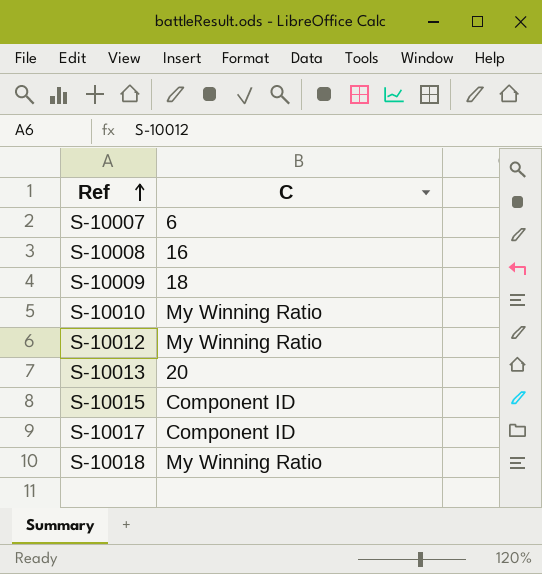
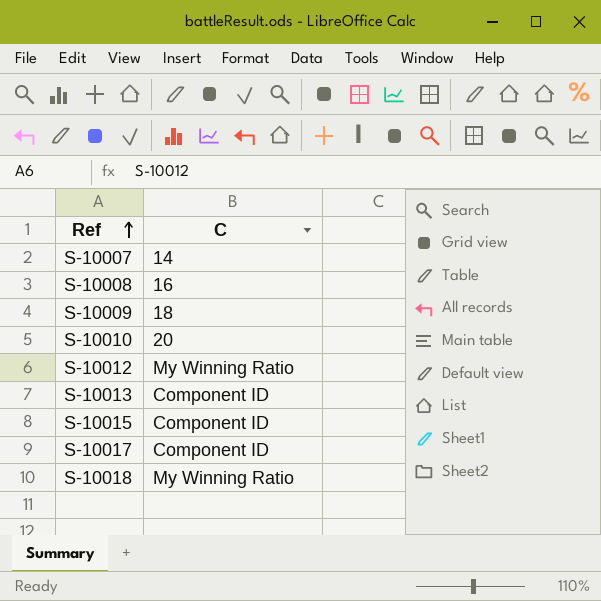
S-10007 | C: 6 -> 14
S-10010 | C: My Winning Ratio -> 20
S-10013 | C: 20 -> Component ID

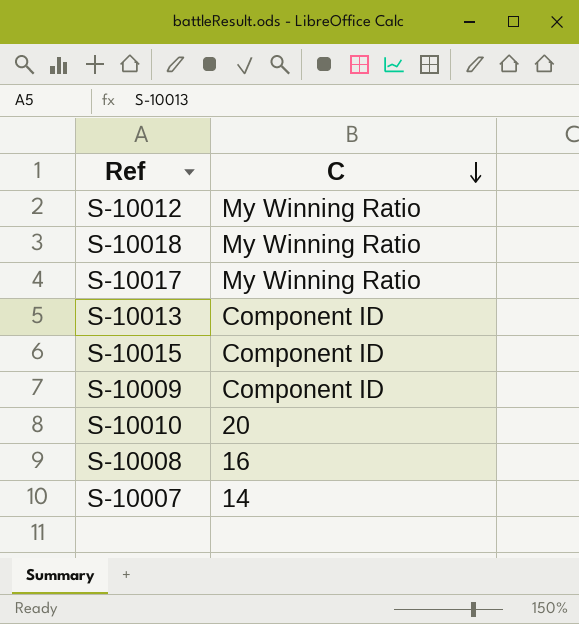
row order: Ref ascending -> C descending
S-10017 | C: Component ID -> My Winning Ratio
S-10009 | C: 18 -> Component ID

